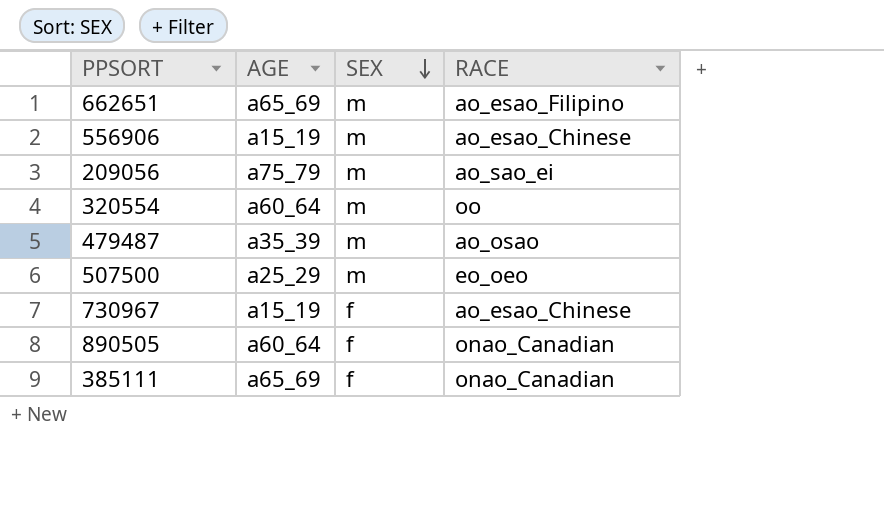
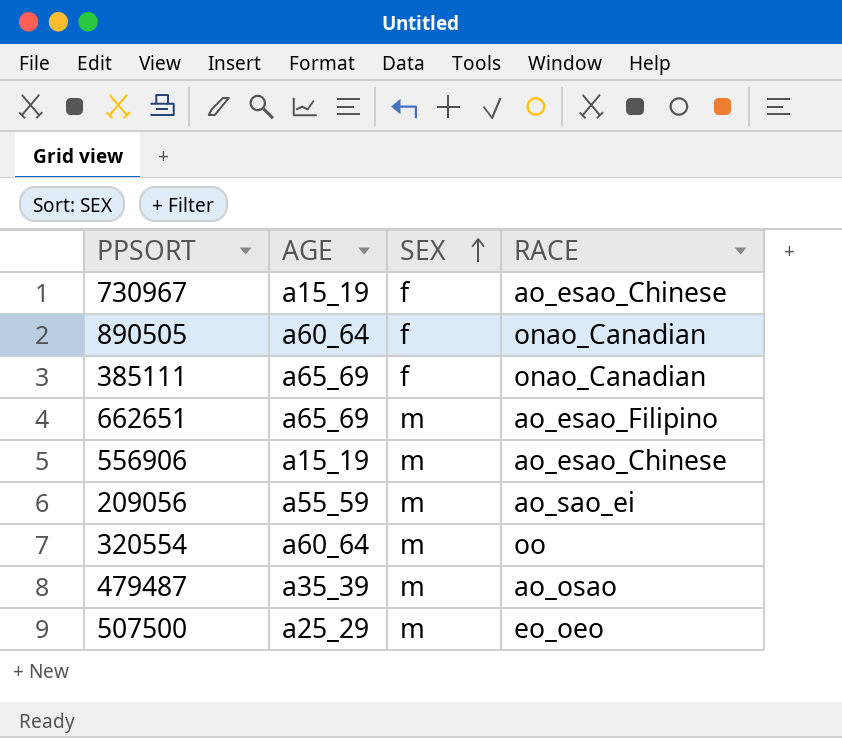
row order: SEX descending -> SEX ascending
209056 | AGE: a75_79 -> a55_59

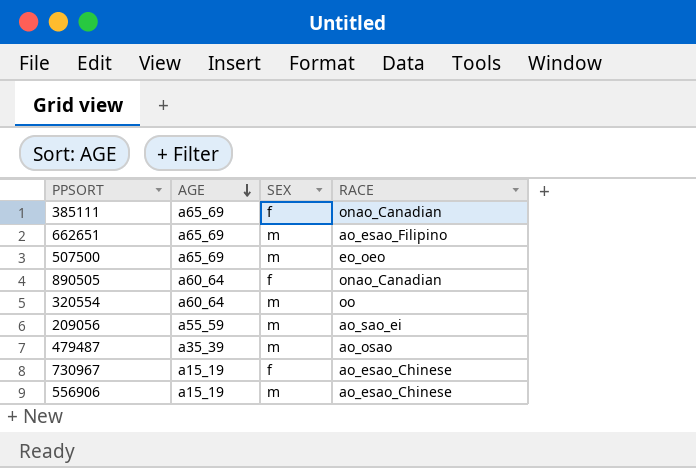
row order: SEX ascending -> AGE descending
507500 | AGE: a25_29 -> a65_69

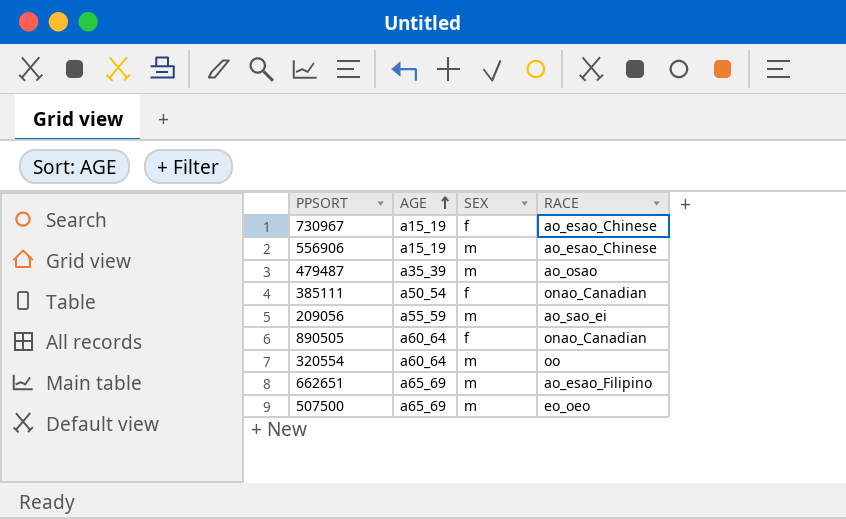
row order: AGE descending -> AGE ascending
385111 | AGE: a65_69 -> a50_54

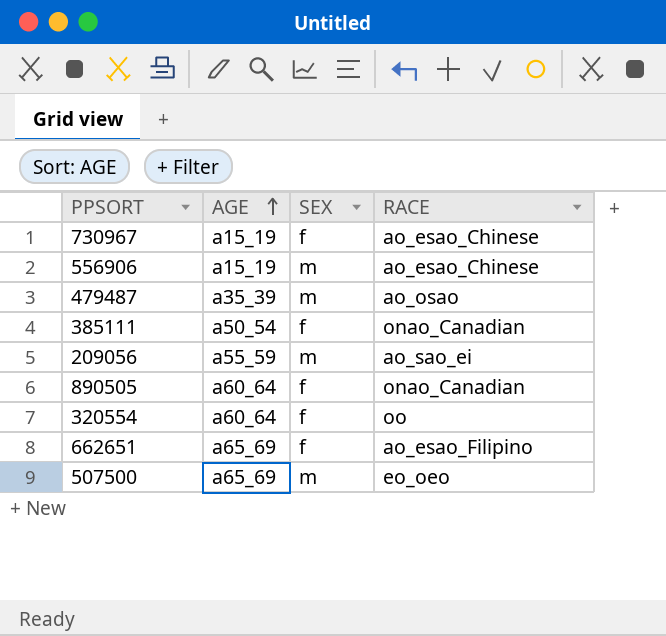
320554 | SEX: m -> f
662651 | SEX: m -> f

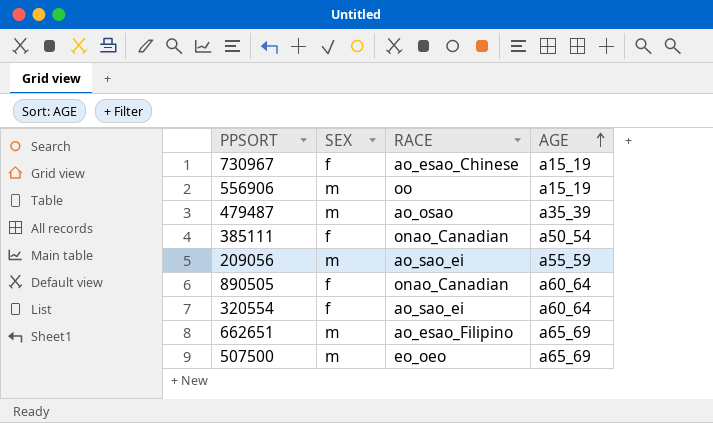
column AGE | position: 2 -> 4
556906 | RACE: ao_esao_Chinese -> oo
320554 | RACE: oo -> ao_sao_ei
662651 | SEX: f -> m

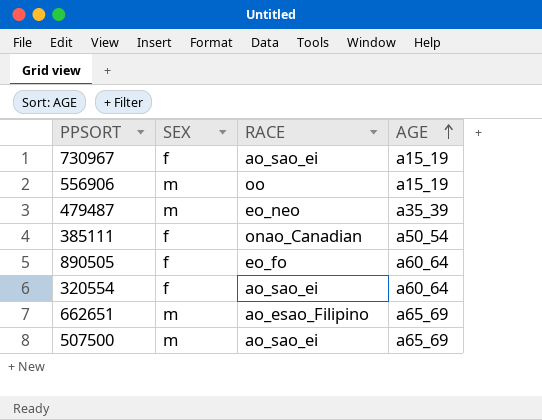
row 209056: m | ao_sao_ei | a55_59 -> none
730967 | RACE: ao_esao_Chinese -> ao_sao_ei
479487 | RACE: ao_osao -> eo_neo
890505 | RACE: onao_Canadian -> eo_fo
507500 | RACE: eo_oeo -> ao_sao_ei

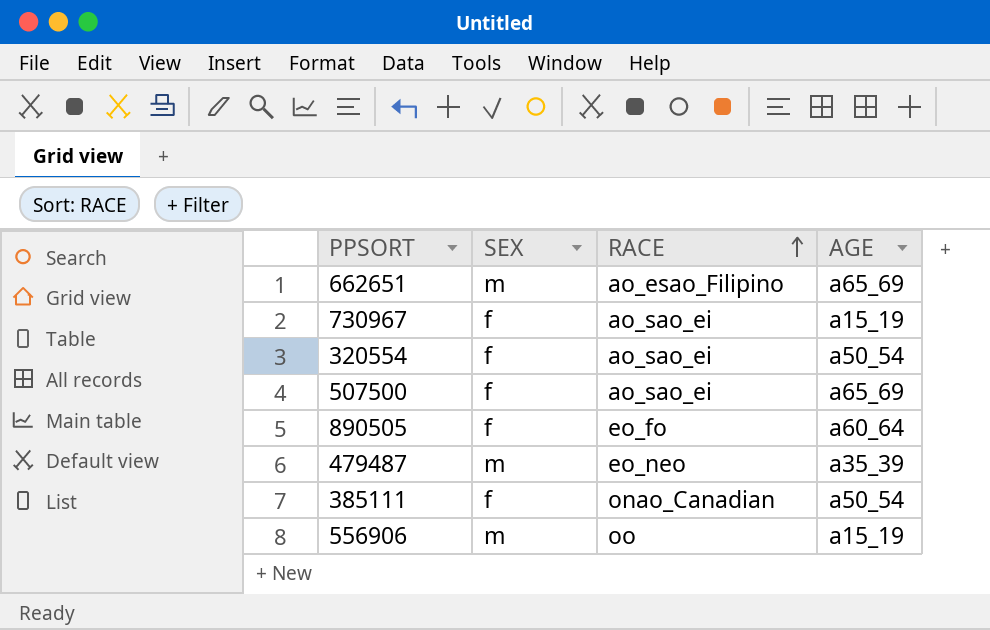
row order: AGE ascending -> RACE ascending
320554 | AGE: a60_64 -> a50_54
507500 | SEX: m -> f

